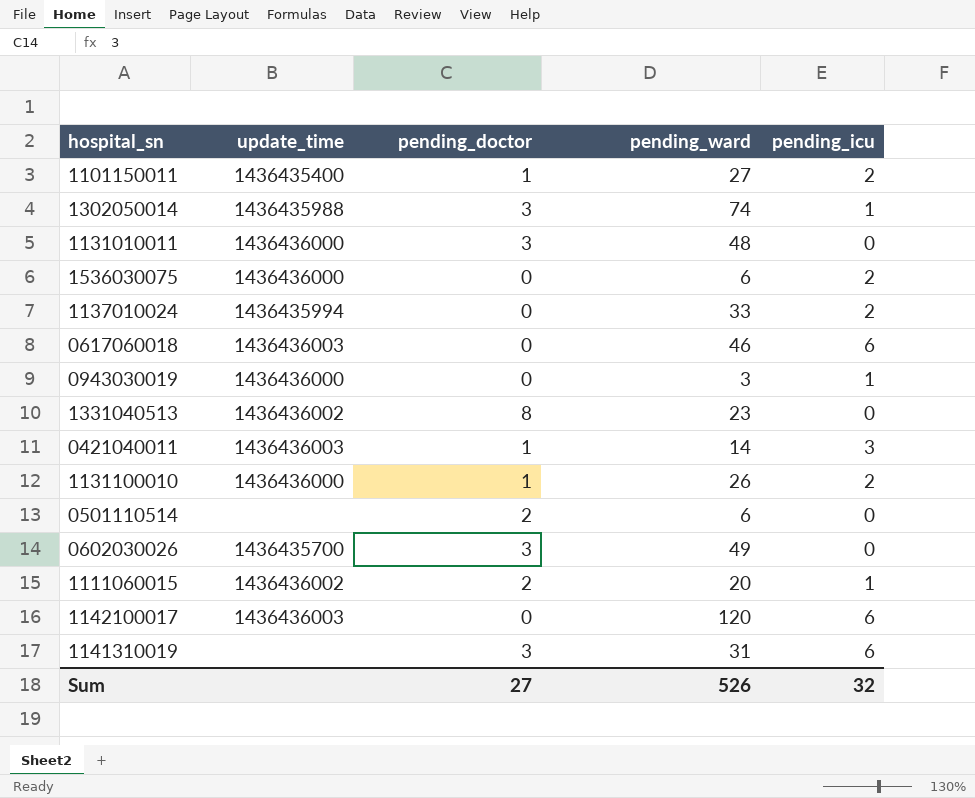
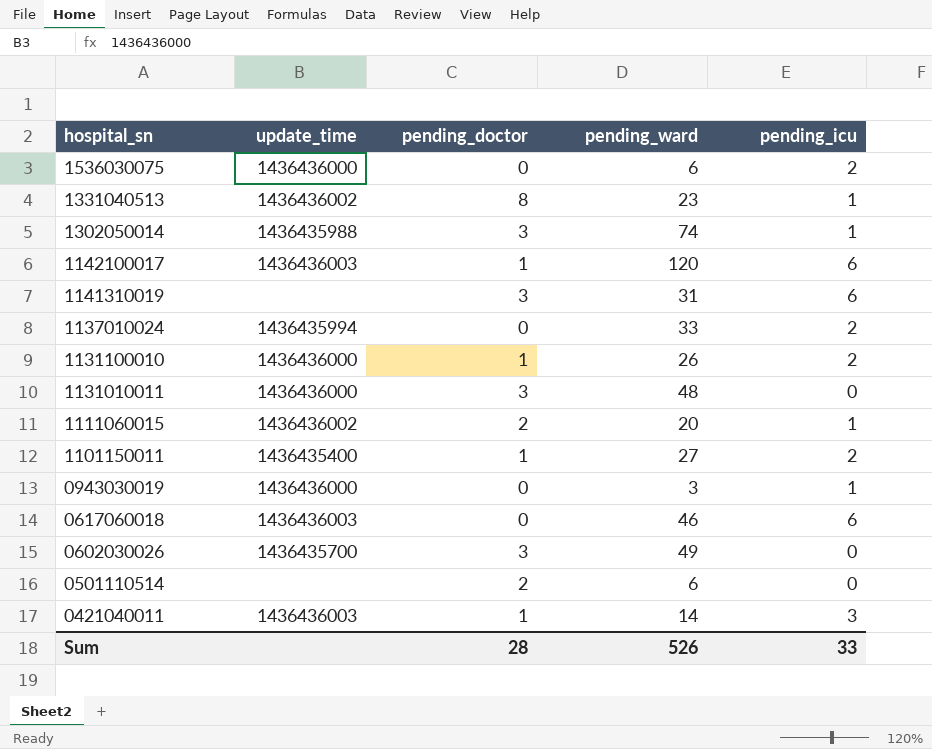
row order: none -> hospital_sn descending
1331040513 | pending_icu: 0 -> 1
1142100017 | pending_doctor: 0 -> 1
Sum | pending_doctor: 27 -> 28
Sum | pending_icu: 32 -> 33

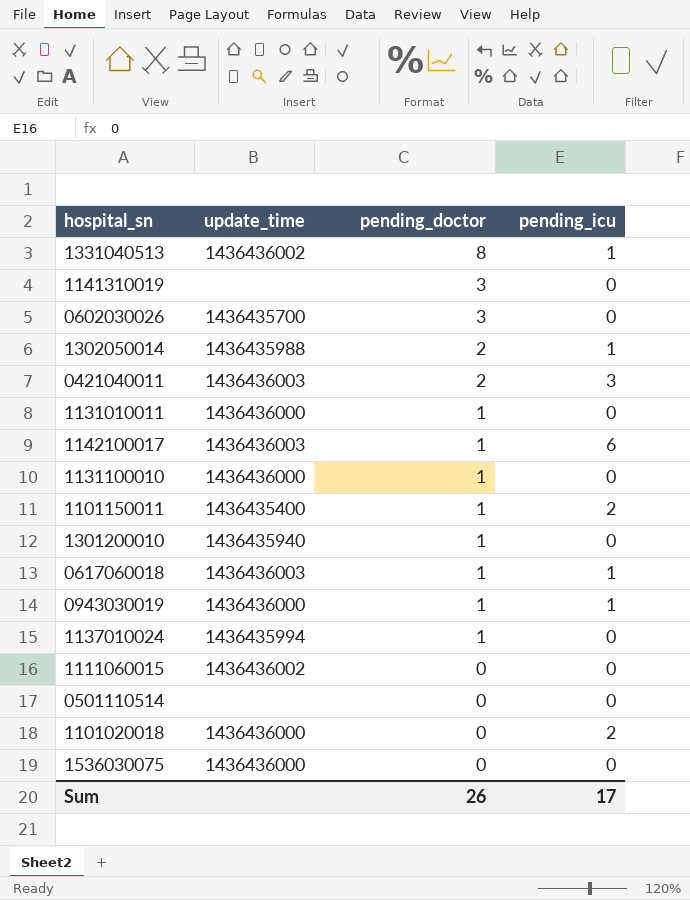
row order: hospital_sn descending -> pending_doctor descending
column pending_ward | position: 4 -> none
1141310019 | pending_icu: 6 -> 0
1302050014 | pending_doctor: 3 -> 2
0421040011 | pending_doctor: 1 -> 2
1131010011 | pending_doctor: 3 -> 1
1131100010 | pending_icu: 2 -> 0
row 1301200010: none -> 1436435940 | 1 | 0
0617060018 | pending_doctor: 0 -> 1
0617060018 | pending_icu: 6 -> 1
0943030019 | pending_doctor: 0 -> 1
1137010024 | pending_doctor: 0 -> 1
1137010024 | pending_icu: 2 -> 0
1111060015 | pending_doctor: 2 -> 0
1111060015 | pending_icu: 1 -> 0
0501110514 | pending_doctor: 2 -> 0
row 1101020018: none -> 1436436000 | 0 | 2
1536030075 | pending_icu: 2 -> 0
Sum | pending_doctor: 28 -> 26
Sum | pending_icu: 33 -> 17

